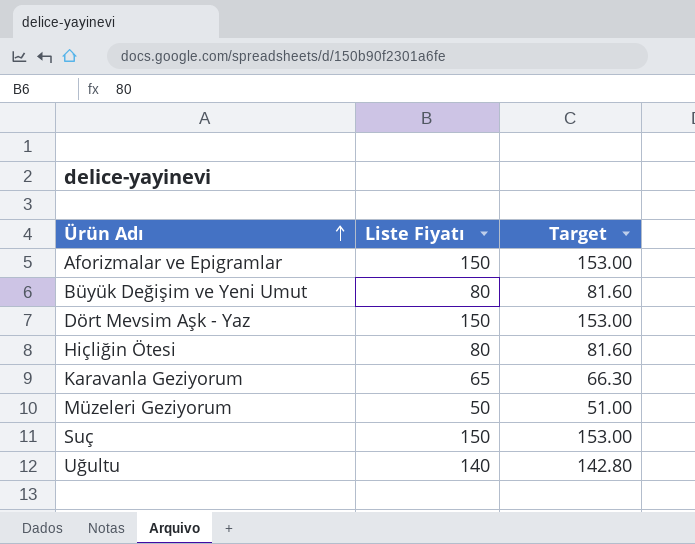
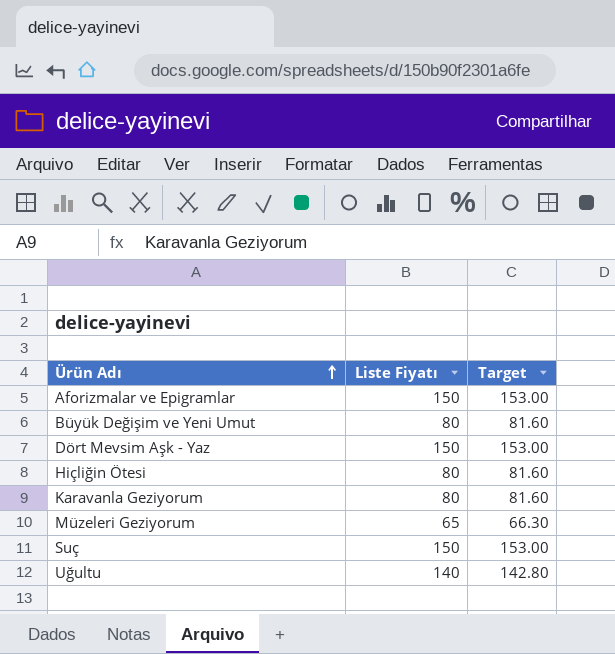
Karavanla Geziyorum | Liste Fiyatı: 65 -> 80
Karavanla Geziyorum | Target: 66.30 -> 81.60
Müzeleri Geziyorum | Liste Fiyatı: 50 -> 65
Müzeleri Geziyorum | Target: 51.00 -> 66.30

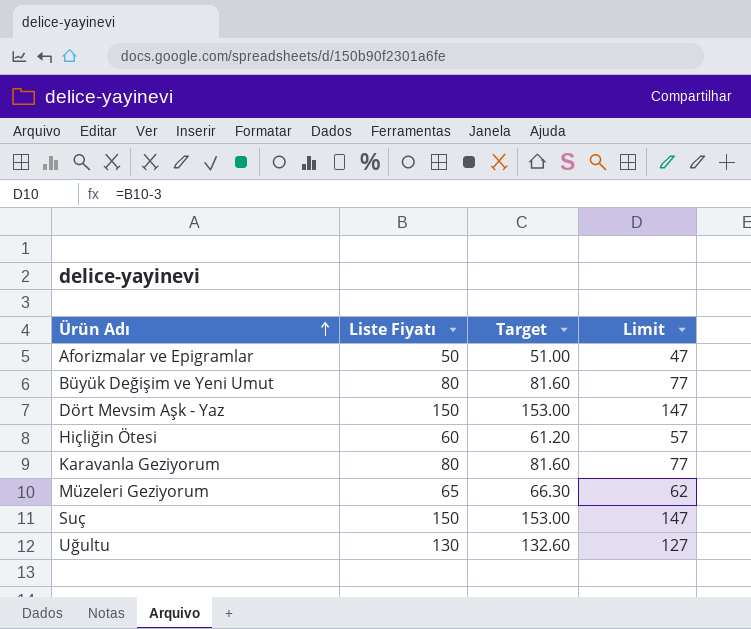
column Limit | formula: none -> [Liste Fiyatı] - 3
Aforizmalar ve Epigramlar | Liste Fiyatı: 150 -> 50
Aforizmalar ve Epigramlar | Target: 153.00 -> 51.00
Hiçliğin Ötesi | Liste Fiyatı: 80 -> 60
Hiçliğin Ötesi | Target: 81.60 -> 61.20
Uğultu | Liste Fiyatı: 140 -> 130
Uğultu | Target: 142.80 -> 132.60

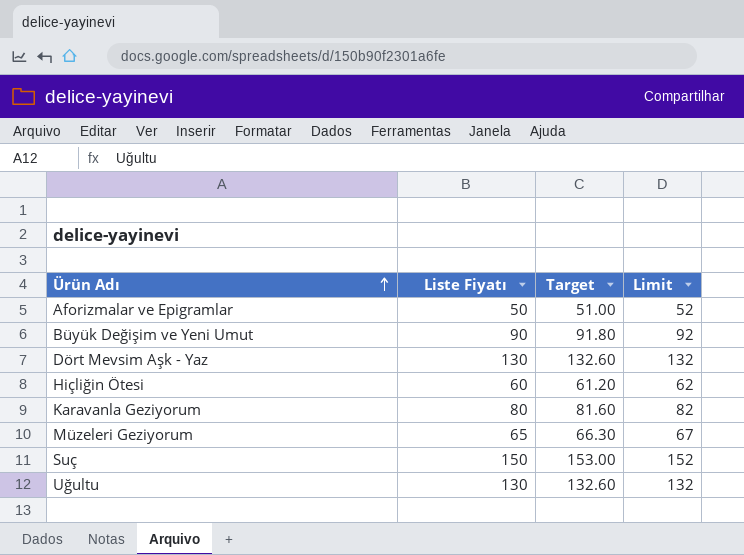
column Limit | formula: [Liste Fiyatı] - 3 -> [Liste Fiyatı] + 2
Büyük Değişim ve Yeni Umut | Liste Fiyatı: 80 -> 90
Büyük Değişim ve Yeni Umut | Target: 81.60 -> 91.80
Dört Mevsim Aşk - Yaz | Liste Fiyatı: 150 -> 130
Dört Mevsim Aşk - Yaz | Target: 153.00 -> 132.60

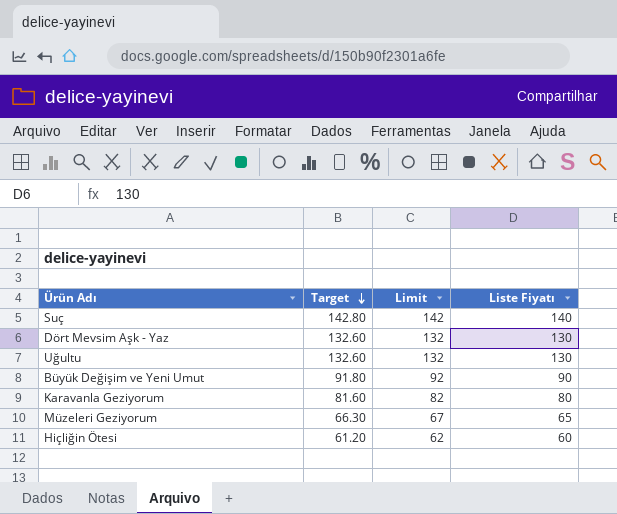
row order: Ürün Adı ascending -> Target descending
column Liste Fiyatı | position: 2 -> 4
row Aforizmalar ve Epigramlar: 50 | 51.00 | 52 -> none
Suç | Target: 153.00 -> 142.80
Suç | Limit: 152 -> 142
Suç | Liste Fiyatı: 150 -> 140

